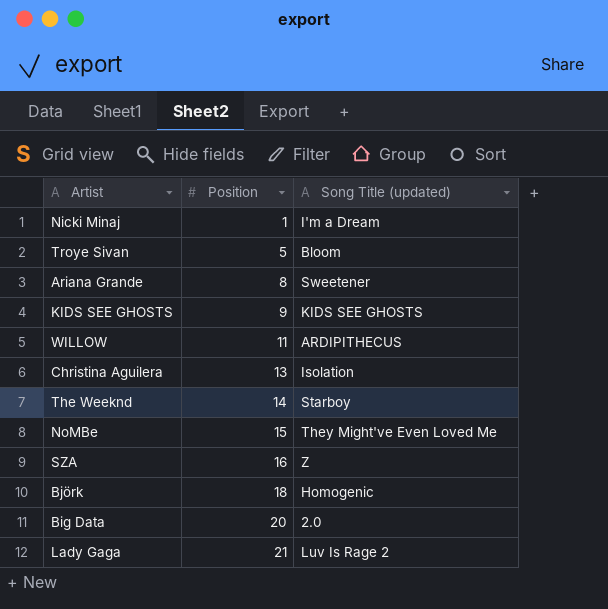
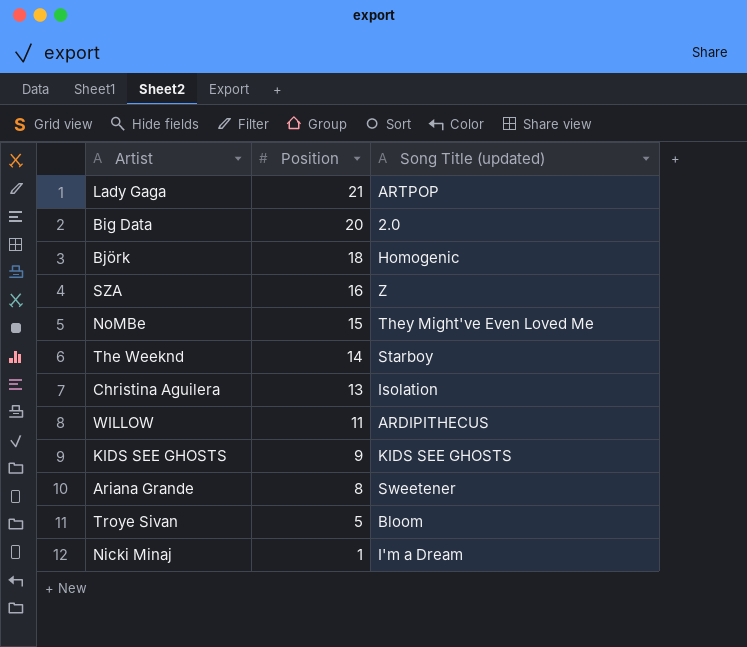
row order: Position ascending -> Position descending
Lady Gaga | Song Title (updated): Luv Is Rage 2 -> ARTPOP

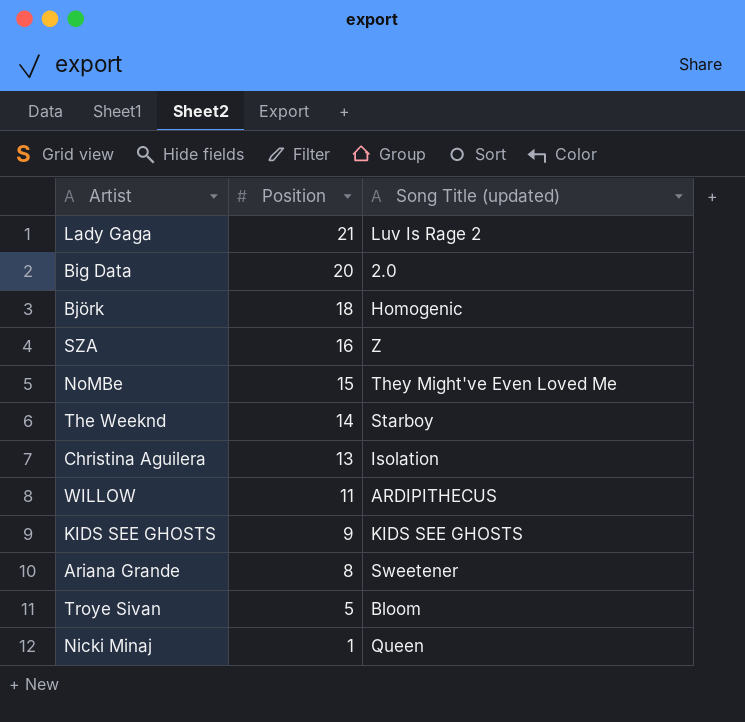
Lady Gaga | Song Title (updated): ARTPOP -> Luv Is Rage 2
Nicki Minaj | Song Title (updated): I'm a Dream -> Queen

